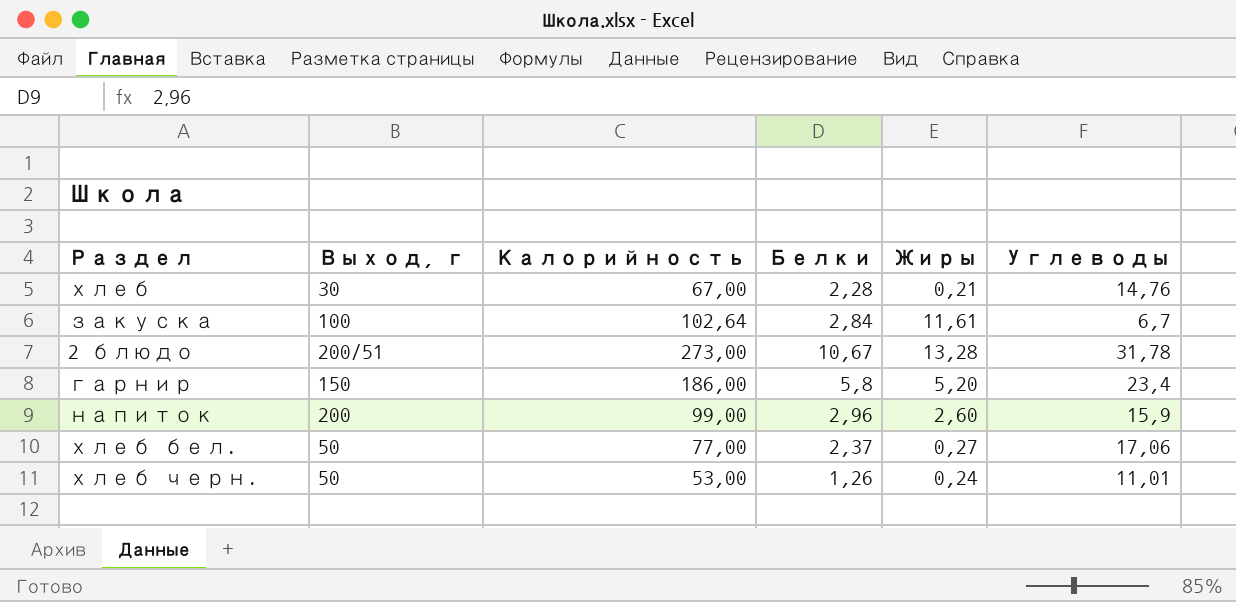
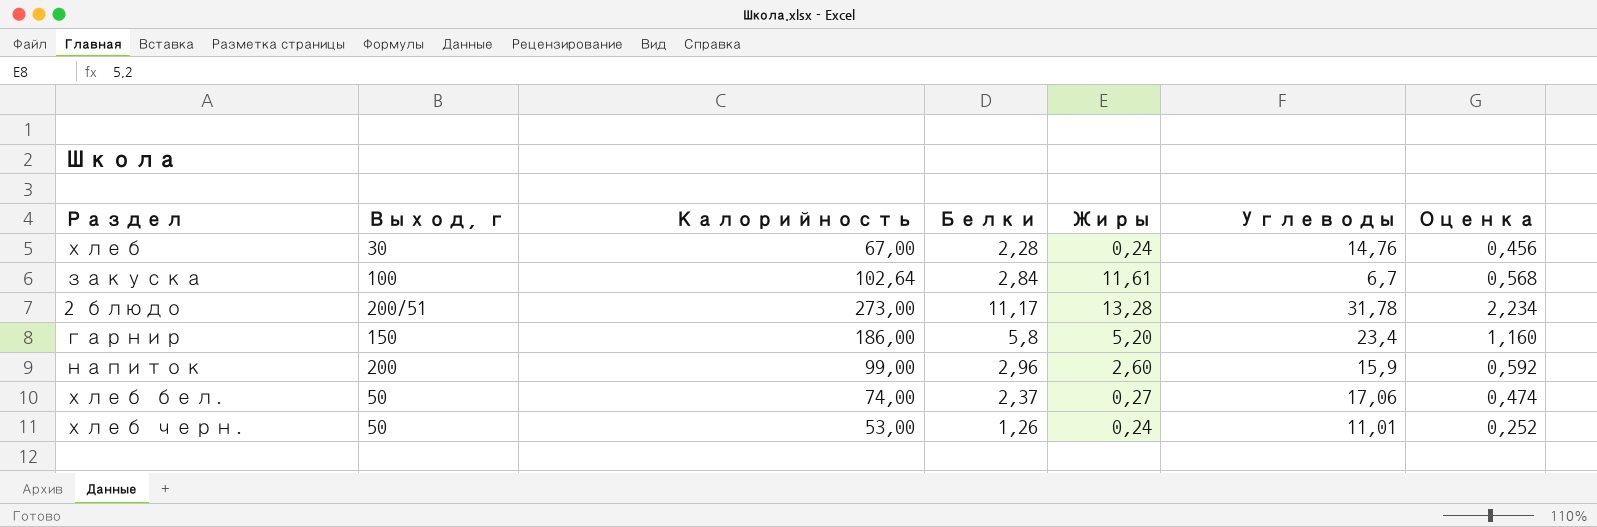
column Оценка | formula: none -> [Белки] * 0,2
хлеб | Жиры: 0,21 -> 0,24
2 блюдо | Белки: 10,67 -> 11,17
хлеб бел. | Калорийность: 77,00 -> 74,00

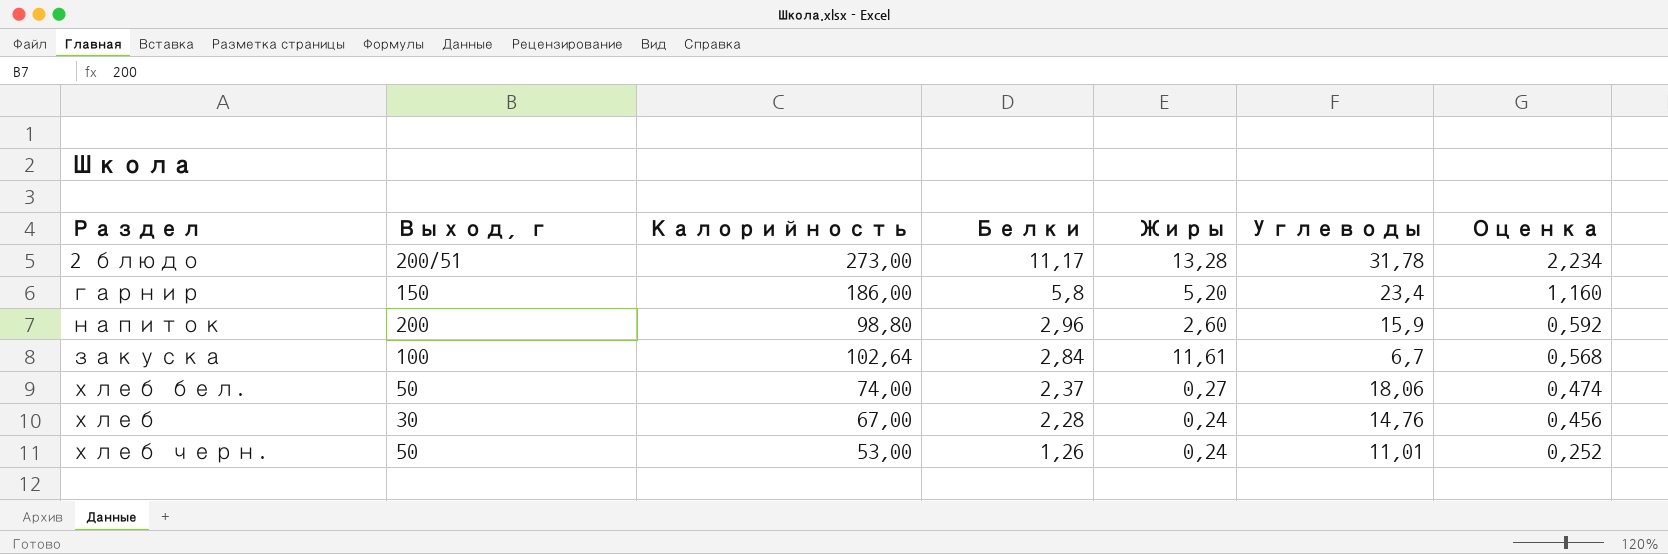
row order: none -> Белки descending
напиток | Калорийность: 99,00 -> 98,80
хлеб бел. | Углеводы: 17,06 -> 18,06

